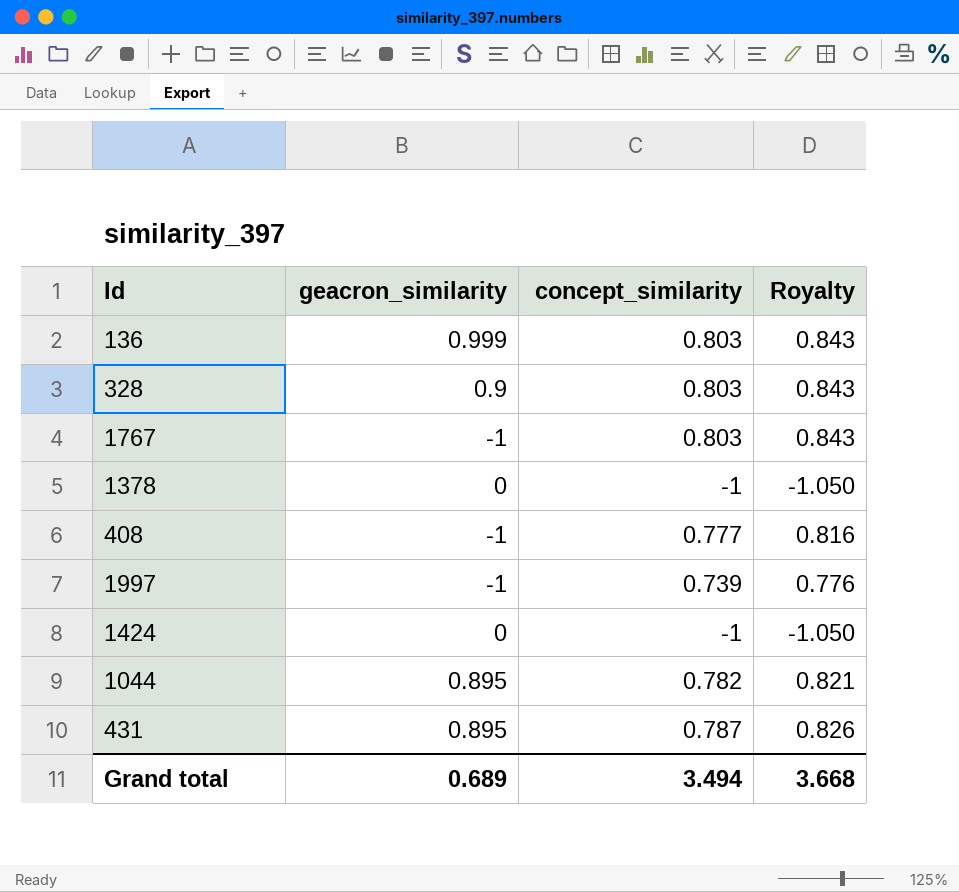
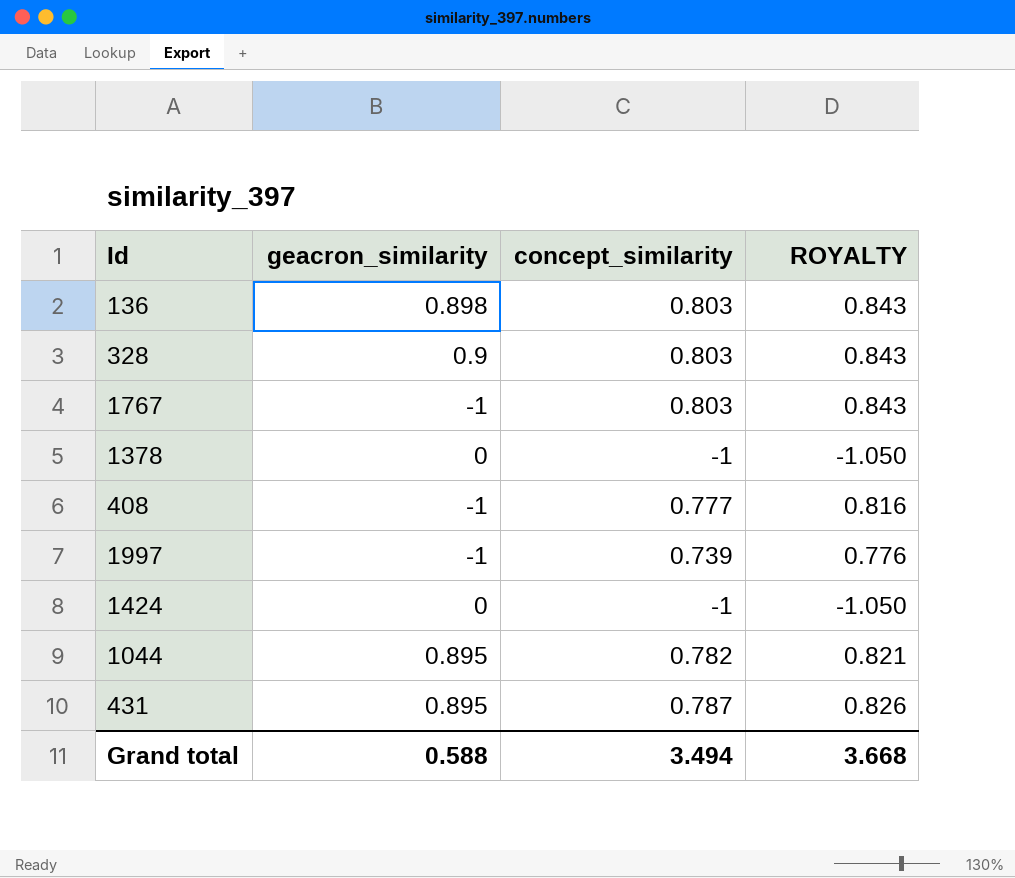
column name: Royalty -> ROYALTY
136 | geacron_similarity: 0.999 -> 0.898
Grand total | geacron_similarity: 0.689 -> 0.588

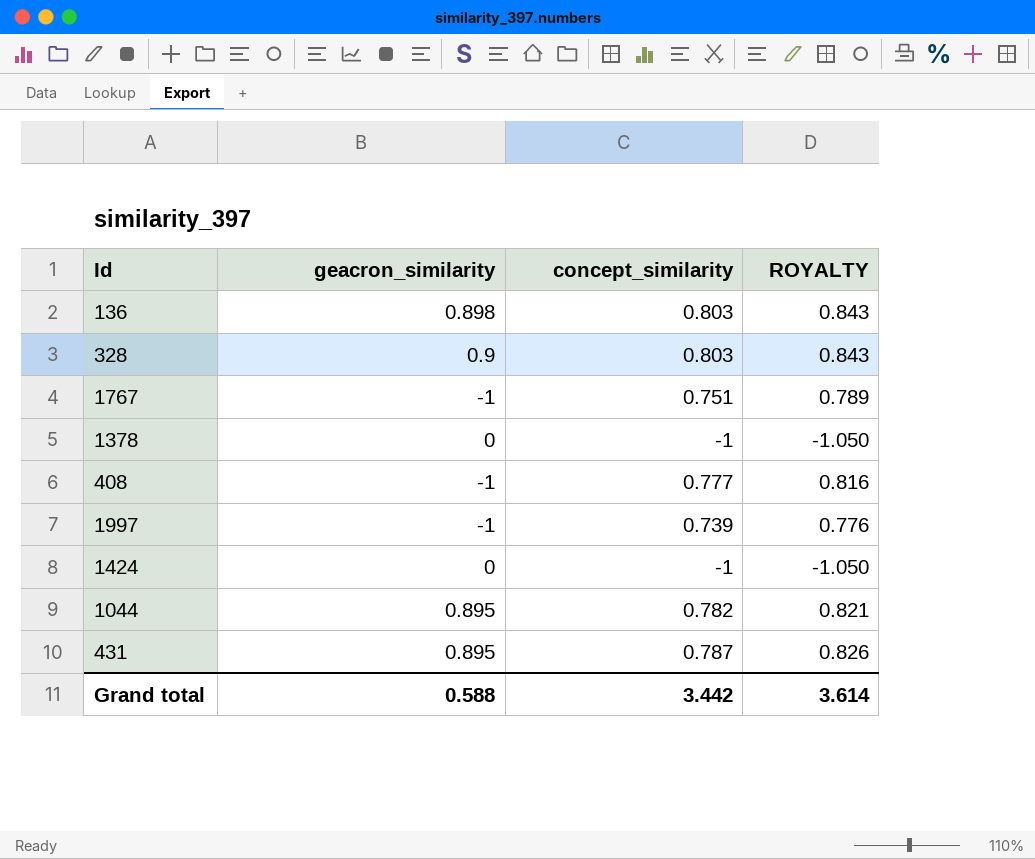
1767 | concept_similarity: 0.803 -> 0.751
1767 | ROYALTY: 0.843 -> 0.789
Grand total | concept_similarity: 3.494 -> 3.442
Grand total | ROYALTY: 3.668 -> 3.614

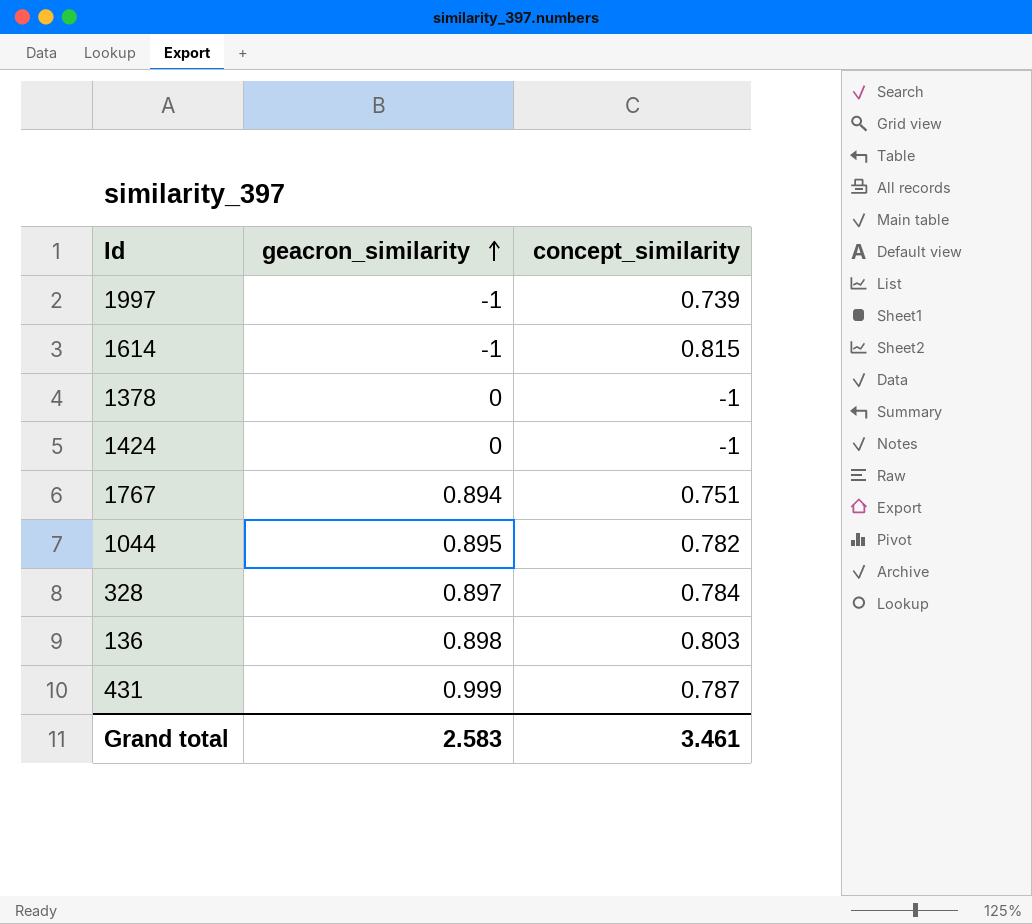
row order: none -> geacron_similarity ascending
column ROYALTY | formula: [concept_similarity] * 1.05 -> none
row 408: -1 | 0.777 | 0.816 -> none
row 1614: none -> -1 | 0.815
1767 | geacron_similarity: -1 -> 0.894
328 | geacron_similarity: 0.9 -> 0.897
328 | concept_similarity: 0.803 -> 0.784
431 | geacron_similarity: 0.895 -> 0.999
Grand total | geacron_similarity: 0.588 -> 2.583
Grand total | concept_similarity: 3.442 -> 3.461

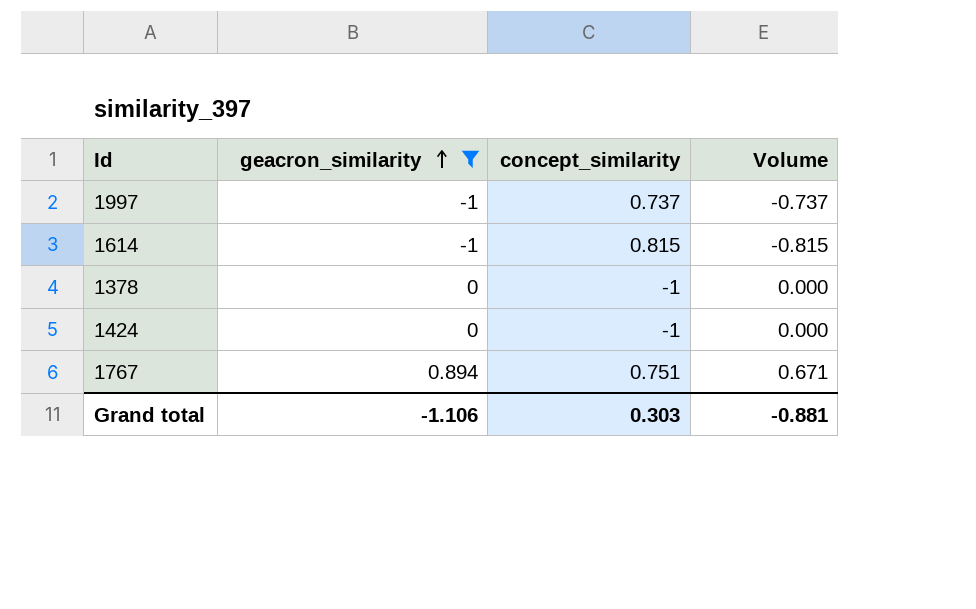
filter: none -> geacron_similarity <= 0.894
column Volume | formula: none -> [geacron_similarity] * [concept_similarity]
1997 | concept_similarity: 0.739 -> 0.737
Grand total | geacron_similarity: 2.583 -> -1.106
Grand total | concept_similarity: 3.461 -> 0.303

